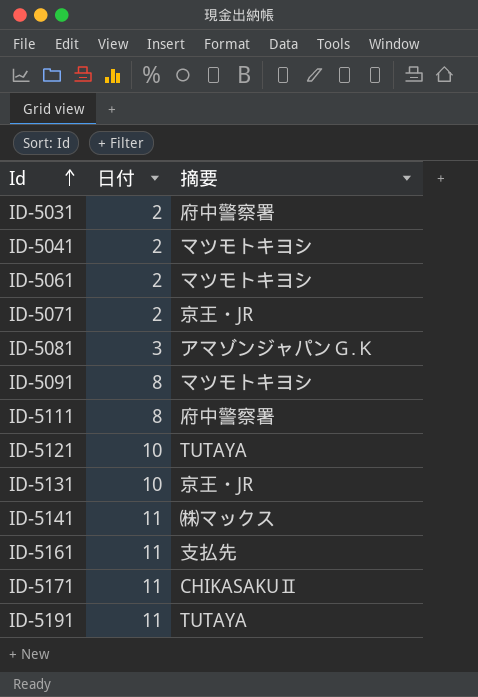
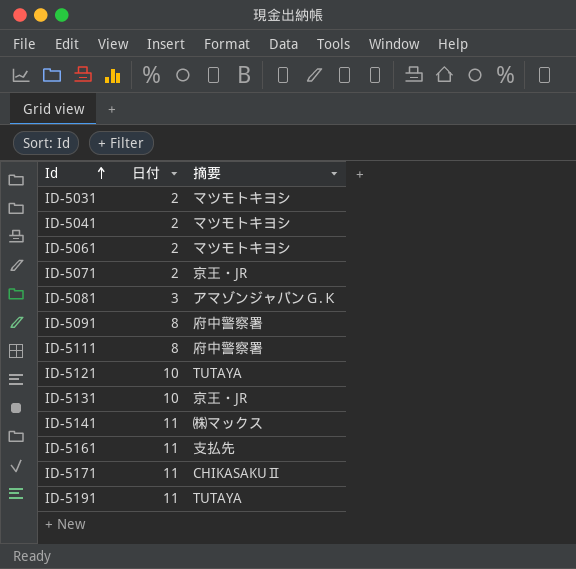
ID-5031 | 摘要: 府中警察署 -> マツモトキヨシ
ID-5091 | 摘要: マツモトキヨシ -> 府中警察署

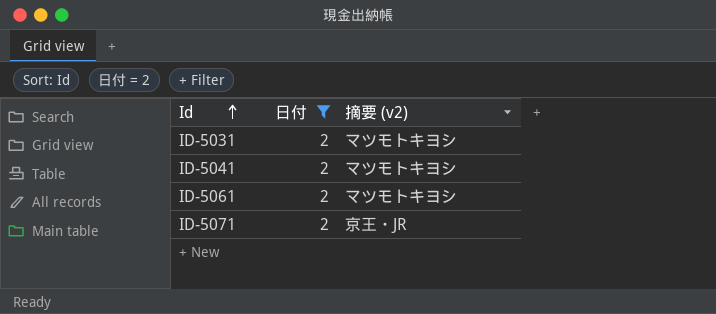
filter: none -> 日付 = 2
column name: 摘要 -> 摘要 (v2)

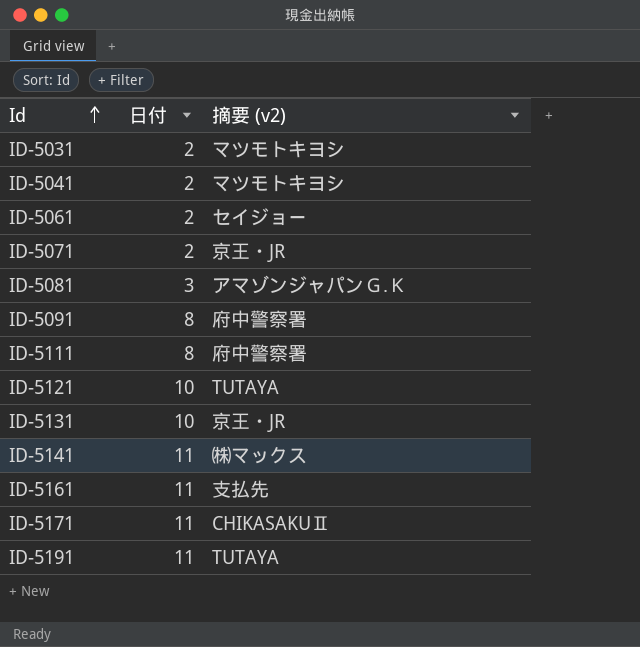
filter: 日付 = 2 -> none
ID-5061 | 摘要 (v2): マツモトキヨシ -> セイジョー

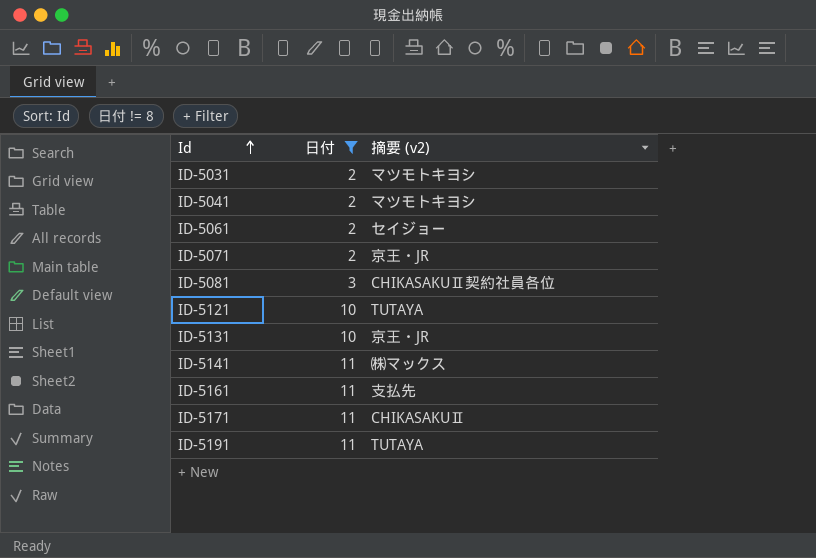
filter: none -> 日付 != 8
ID-5081 | 摘要 (v2): アマゾンジャパンＧ.Ｋ -> CHIKASAKUⅡ契約社員各位

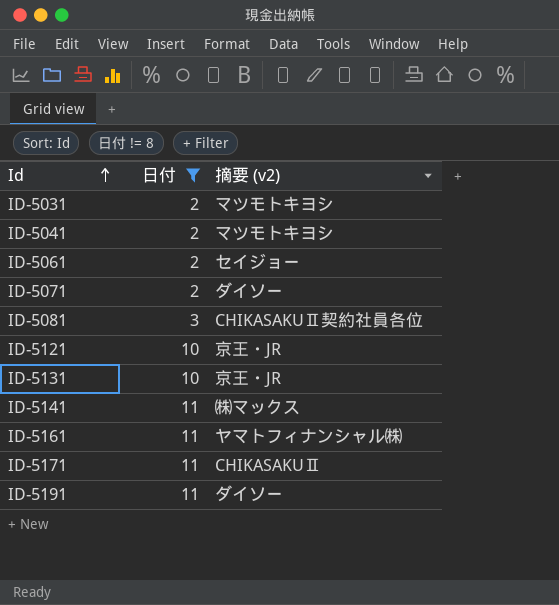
ID-5071 | 摘要 (v2): 京王・JR -> ダイソー
ID-5121 | 摘要 (v2): TUTAYA -> 京王・JR
ID-5161 | 摘要 (v2): 支払先 -> ヤマトフィナンシャル㈱
ID-5191 | 摘要 (v2): TUTAYA -> ダイソー

